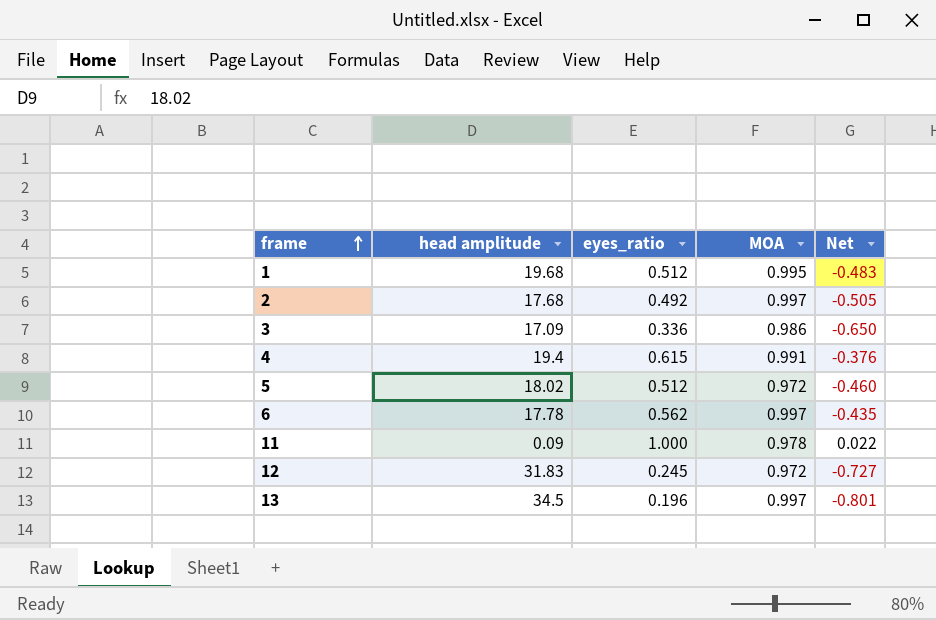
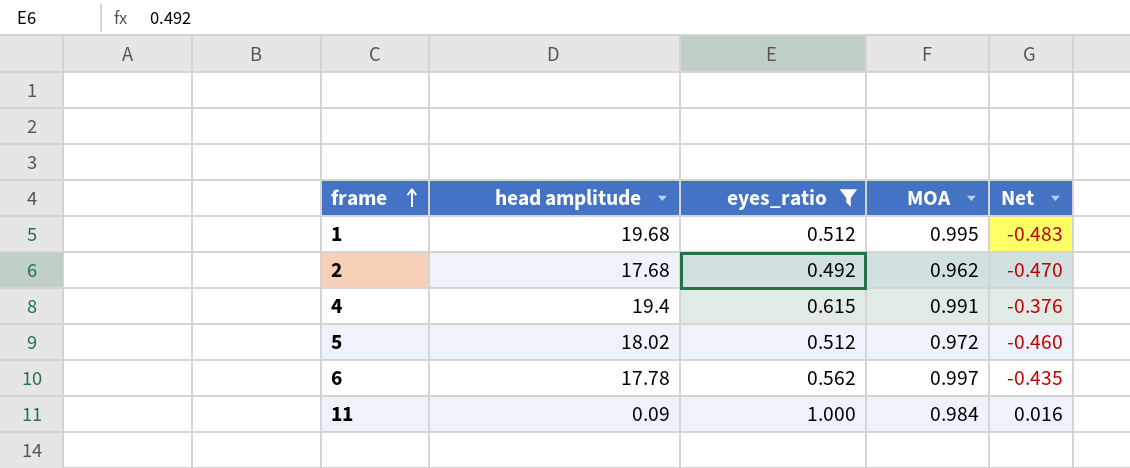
filter: none -> eyes_ratio >= 0.492
2 | MOA: 0.997 -> 0.962
2 | Net: -0.505 -> -0.470
11 | MOA: 0.978 -> 0.984
11 | Net: 0.022 -> 0.016

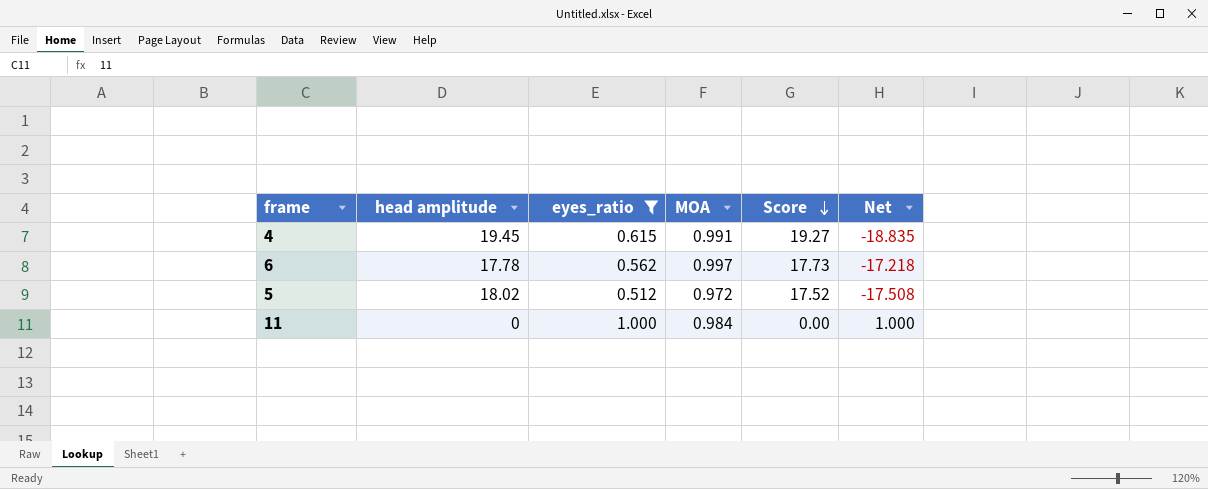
row order: frame ascending -> Score descending
column Score | formula: none -> [head amplitude] * [MOA]
column Net | formula: [eyes_ratio] - [MOA] -> [eyes_ratio] - [head amplitude]
row 1: 19.68 | 0.512 | 0.995 | -0.483 -> none
row 2: 17.68 | 0.492 | 0.962 | -0.470 -> none
4 | head amplitude: 19.4 -> 19.45
11 | head amplitude: 0.09 -> 0

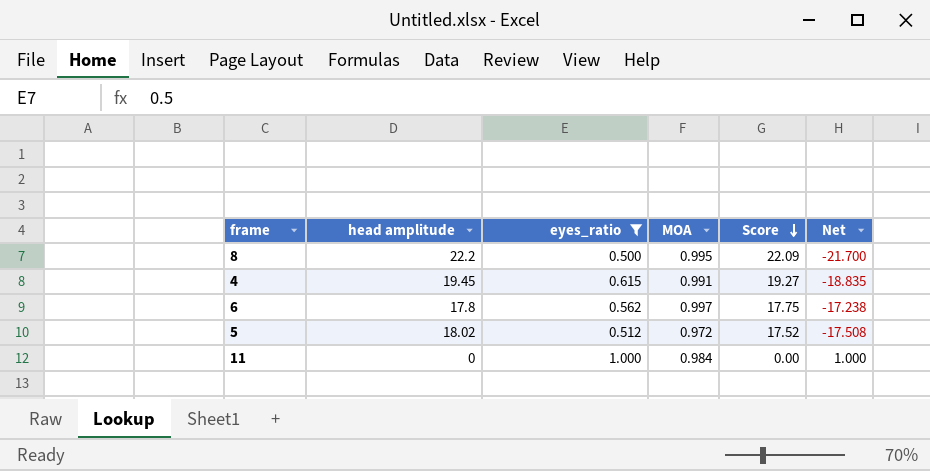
row 8: none -> 22.2 | 0.500 | 0.995 | 22.09 | -21.700
6 | head amplitude: 17.78 -> 17.8
6 | Score: 17.73 -> 17.75
6 | Net: -17.218 -> -17.238

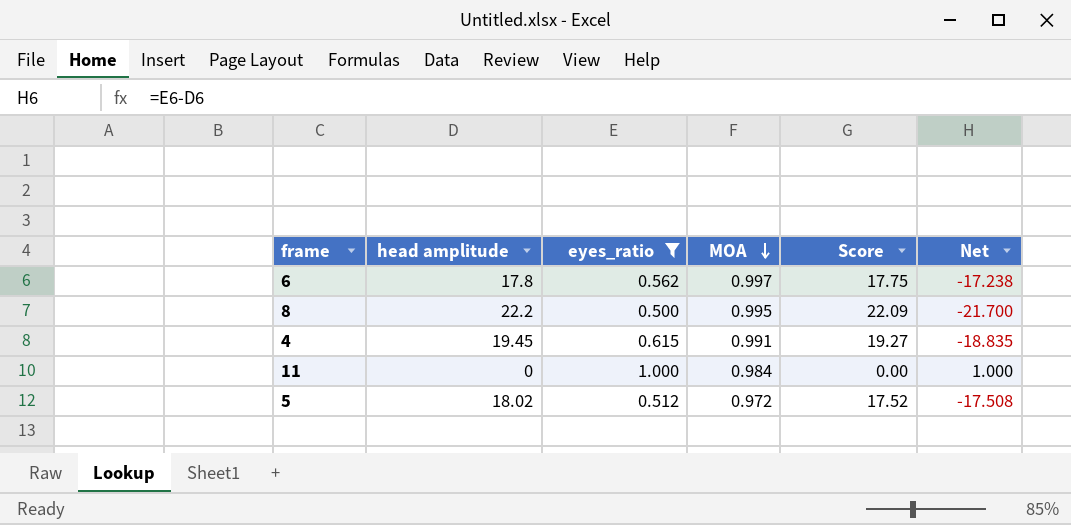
row order: Score descending -> MOA descending

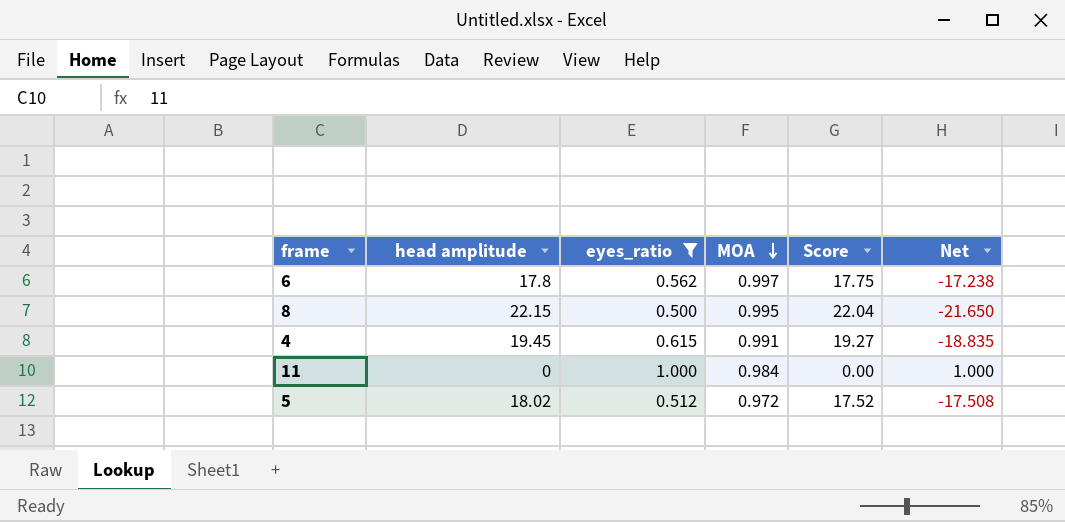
8 | head amplitude: 22.2 -> 22.15
8 | Score: 22.09 -> 22.04
8 | Net: -21.700 -> -21.650

